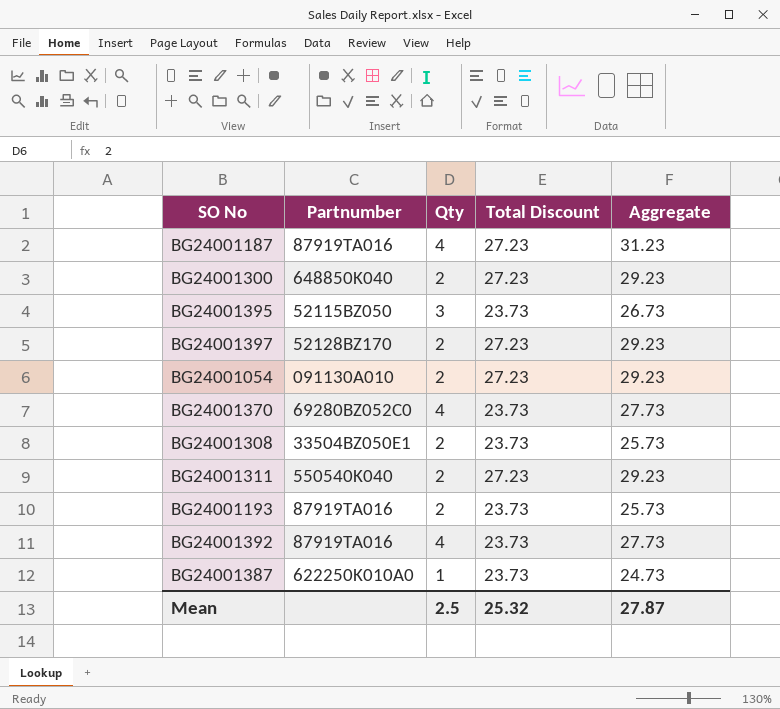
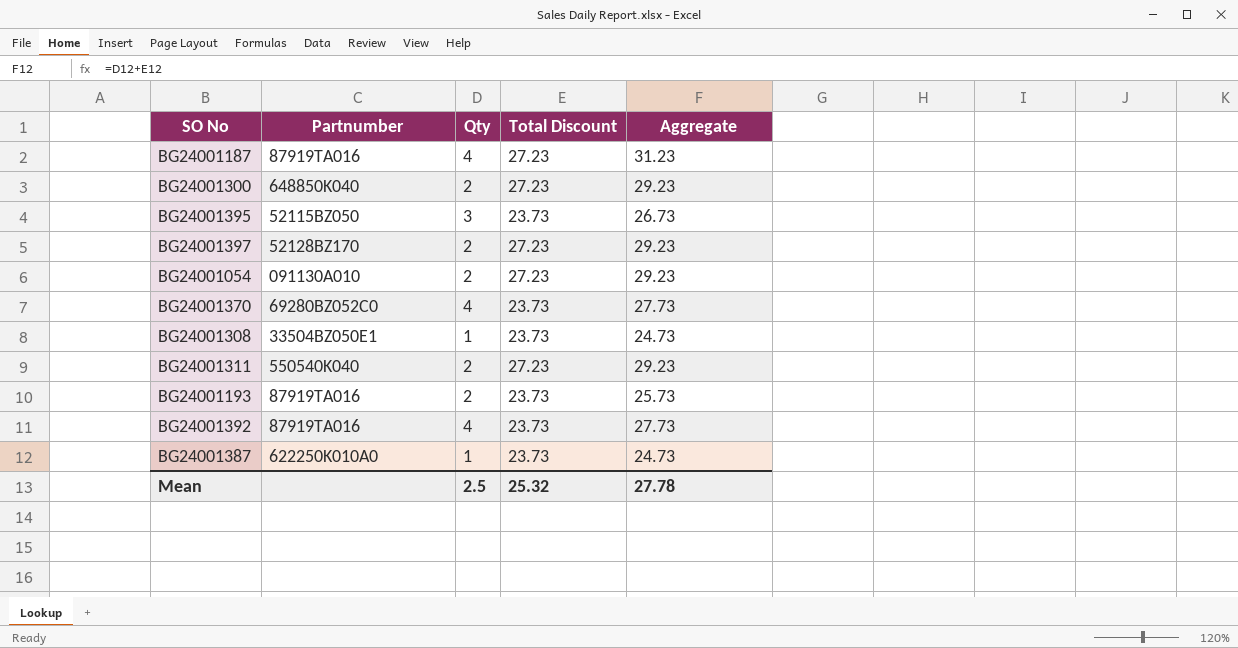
BG24001308 | Qty: 2 -> 1
BG24001308 | Aggregate: 25.73 -> 24.73
Mean | Aggregate: 27.87 -> 27.78

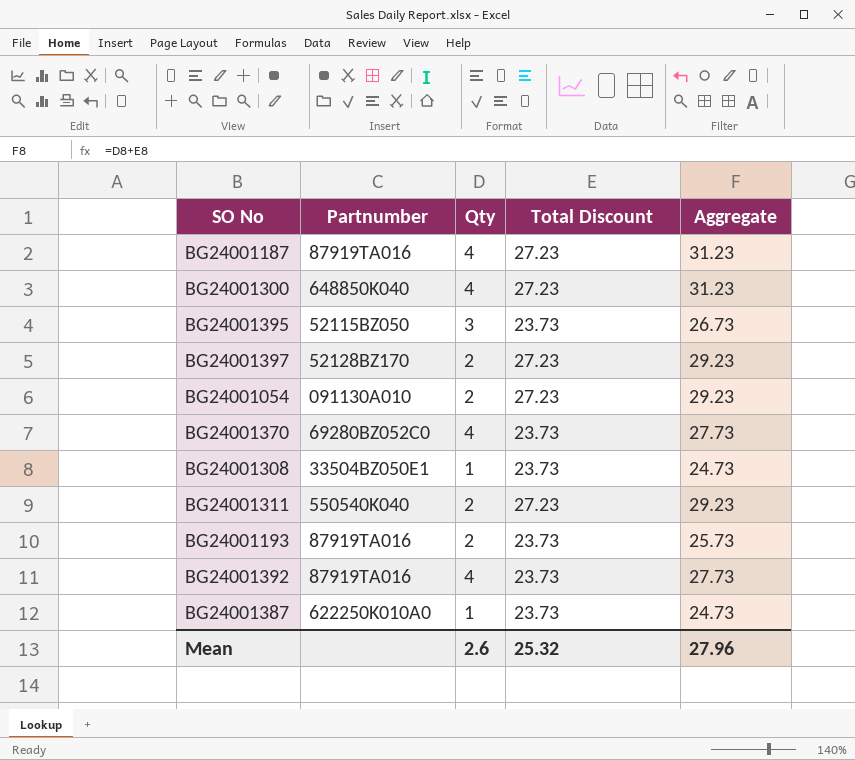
BG24001300 | Qty: 2 -> 4
BG24001300 | Aggregate: 29.23 -> 31.23
Mean | Qty: 2.5 -> 2.6
Mean | Aggregate: 27.78 -> 27.96

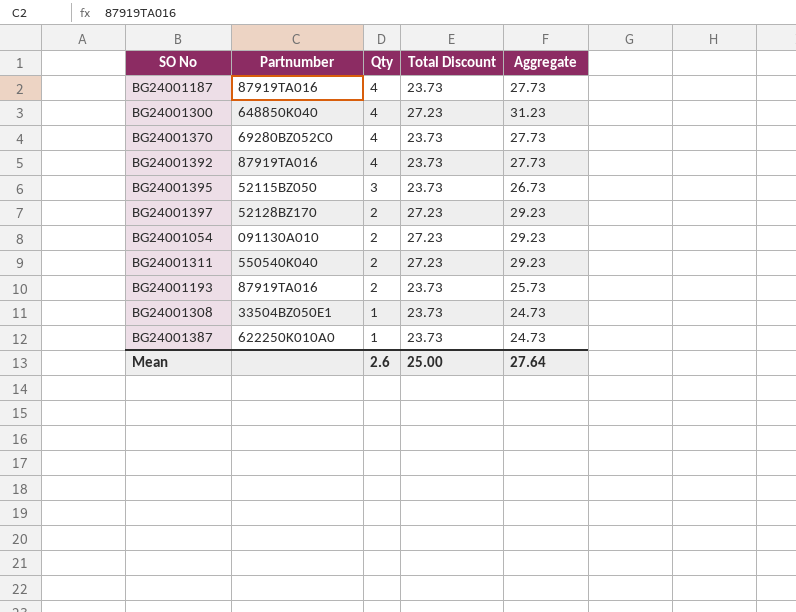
row order: none -> Qty descending
BG24001187 | Total Discount: 27.23 -> 23.73
BG24001187 | Aggregate: 31.23 -> 27.73
Mean | Total Discount: 25.32 -> 25.00
Mean | Aggregate: 27.96 -> 27.64

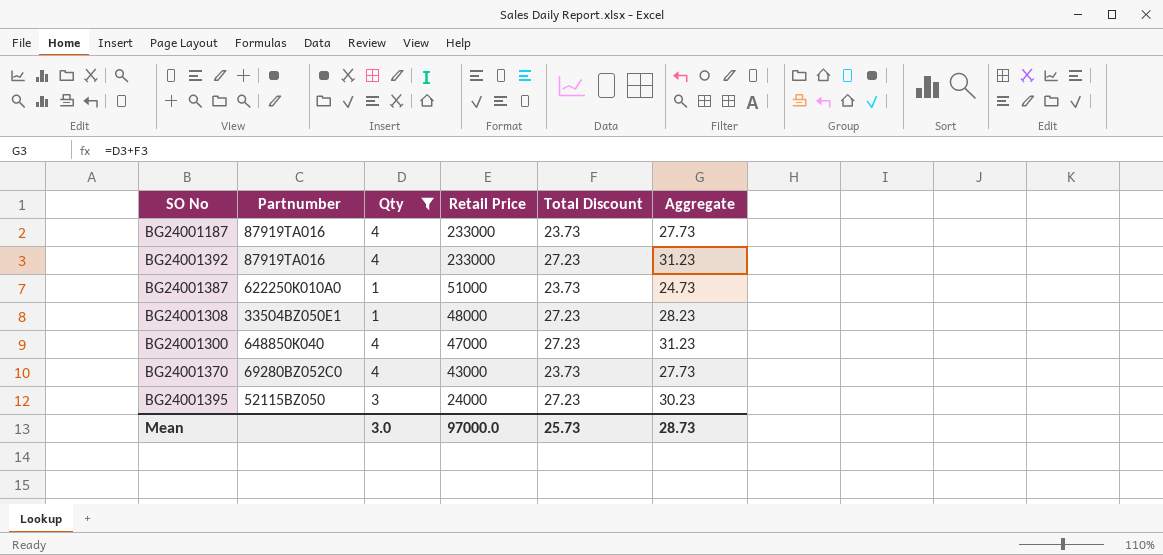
filter: none -> Qty != 2
row order: Qty descending -> Retail Price descending
column Retail Price | position: none -> 4
BG24001392 | Total Discount: 23.73 -> 27.23
BG24001392 | Aggregate: 27.73 -> 31.23
BG24001308 | Total Discount: 23.73 -> 27.23
BG24001308 | Aggregate: 24.73 -> 28.23
BG24001395 | Total Discount: 23.73 -> 27.23
BG24001395 | Aggregate: 26.73 -> 30.23
Mean | Qty: 2.6 -> 3.0
Mean | Total Discount: 25.00 -> 25.73
Mean | Aggregate: 27.64 -> 28.73

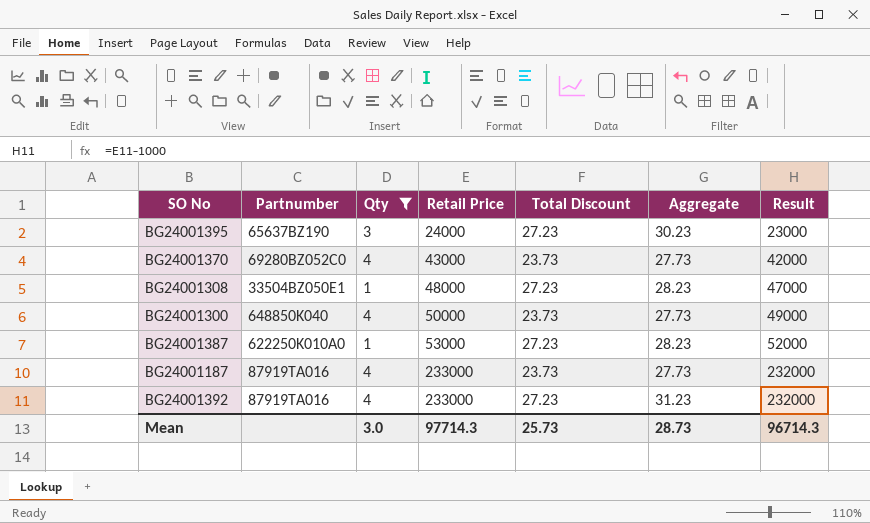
row order: Retail Price descending -> Retail Price ascending
column Result | formula: none -> [Retail Price] - 1000
BG24001395 | Partnumber: 52115BZ050 -> 65637BZ190
BG24001300 | Retail Price: 47000 -> 50000
BG24001300 | Total Discount: 27.23 -> 23.73
BG24001300 | Aggregate: 31.23 -> 27.73
BG24001387 | Retail Price: 51000 -> 53000
BG24001387 | Total Discount: 23.73 -> 27.23
BG24001387 | Aggregate: 24.73 -> 28.23
Mean | Retail Price: 97000.0 -> 97714.3

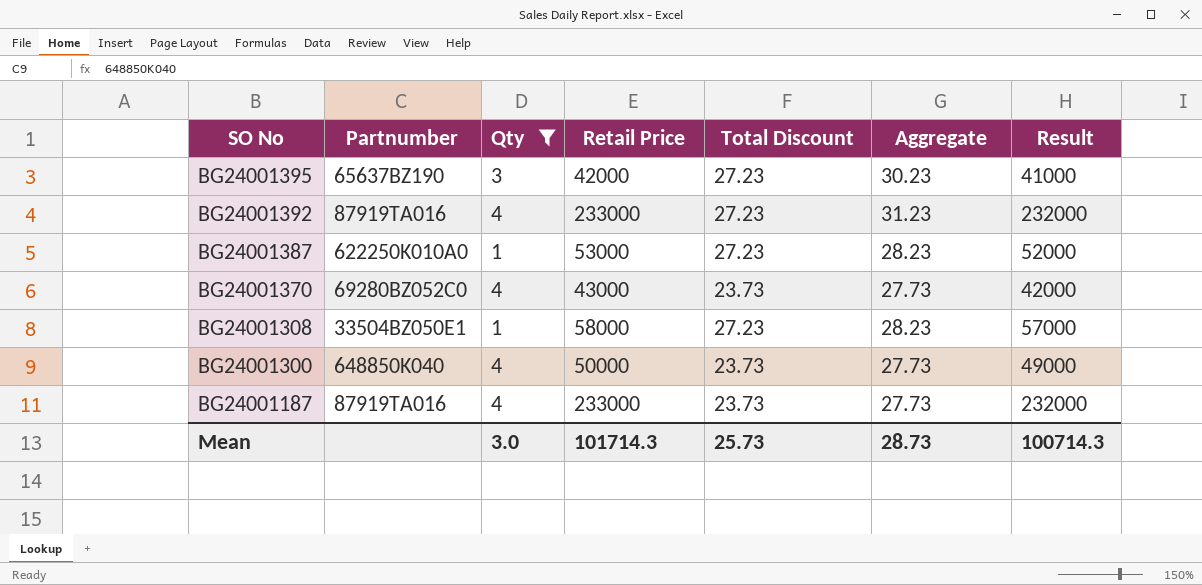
row order: Retail Price ascending -> SO No descending
BG24001395 | Retail Price: 24000 -> 42000
BG24001395 | Result: 23000 -> 41000
BG24001308 | Retail Price: 48000 -> 58000
BG24001308 | Result: 47000 -> 57000
Mean | Retail Price: 97714.3 -> 101714.3
Mean | Result: 96714.3 -> 100714.3

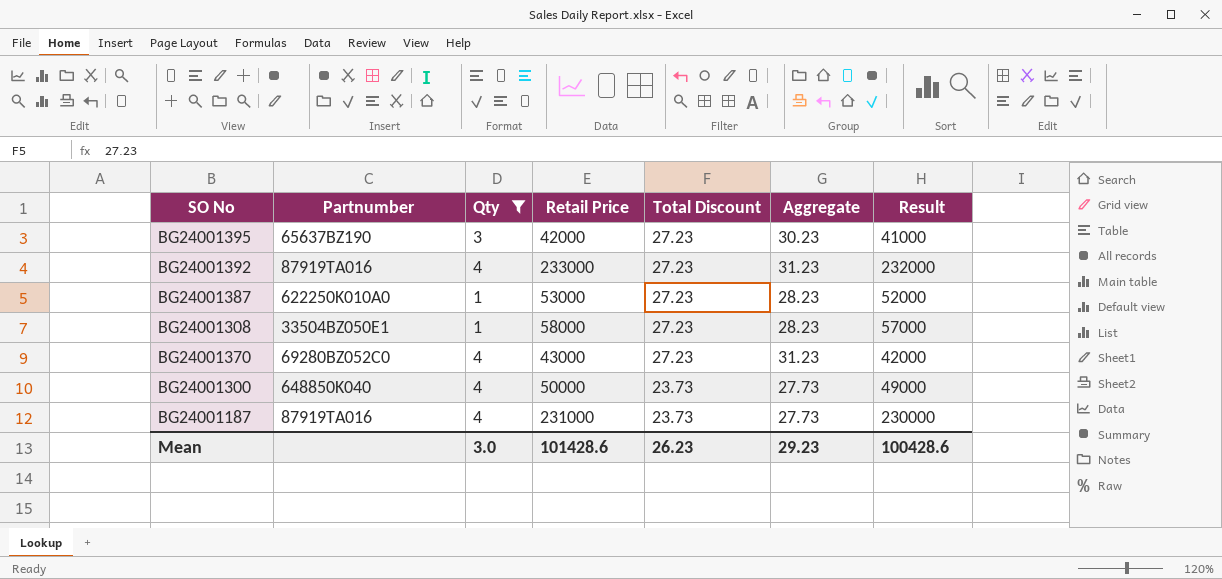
row order: SO No descending -> Total Discount descending
BG24001370 | Total Discount: 23.73 -> 27.23
BG24001370 | Aggregate: 27.73 -> 31.23
BG24001187 | Retail Price: 233000 -> 231000
BG24001187 | Result: 232000 -> 230000
Mean | Retail Price: 101714.3 -> 101428.6
Mean | Total Discount: 25.73 -> 26.23
Mean | Aggregate: 28.73 -> 29.23
Mean | Result: 100714.3 -> 100428.6

